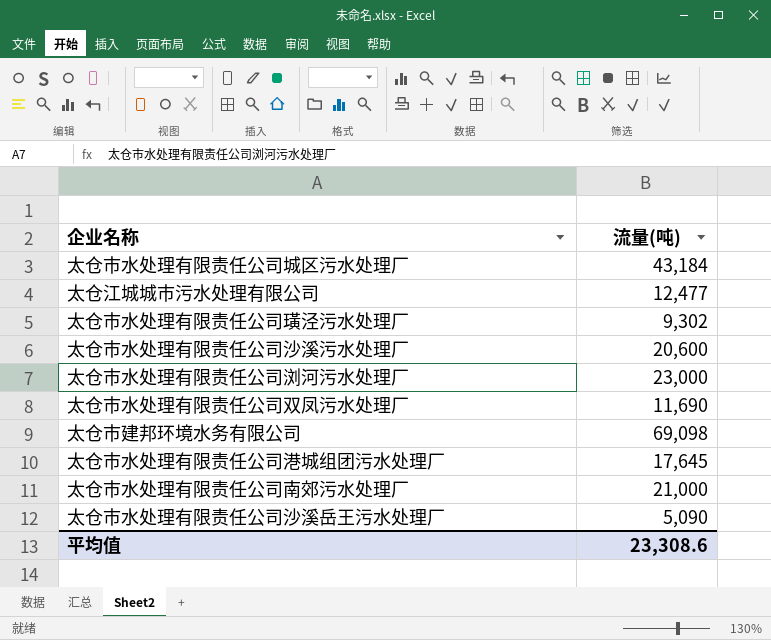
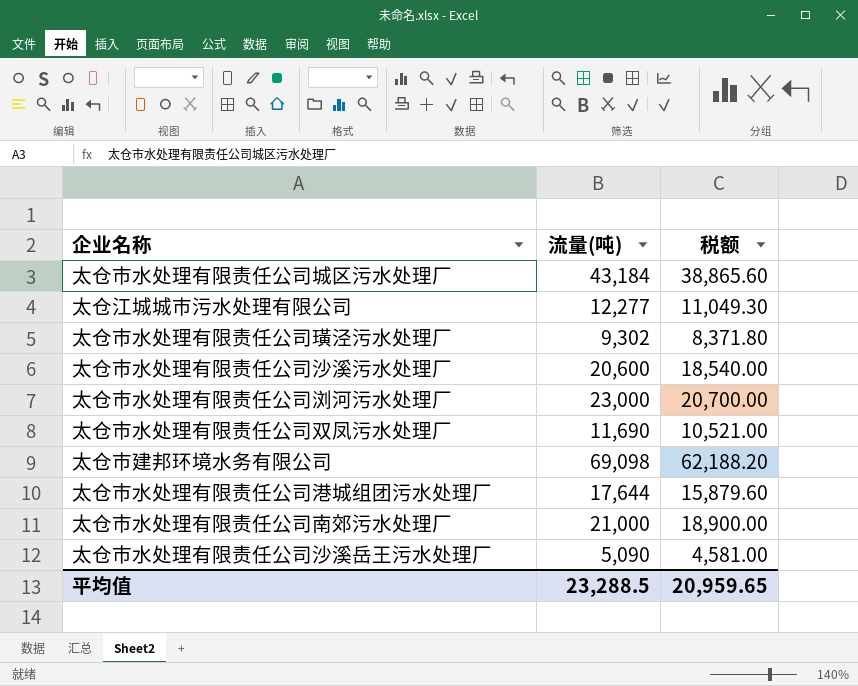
column 税额 | formula: none -> [流量(吨)] * 0.9
太仓江城城市污水处理有限公司 | 流量(吨): 12,477 -> 12,277
太仓市水处理有限责任公司港城组团污水处理厂 | 流量(吨): 17,645 -> 17,644
平均值 | 流量(吨): 23,308.6 -> 23,288.5

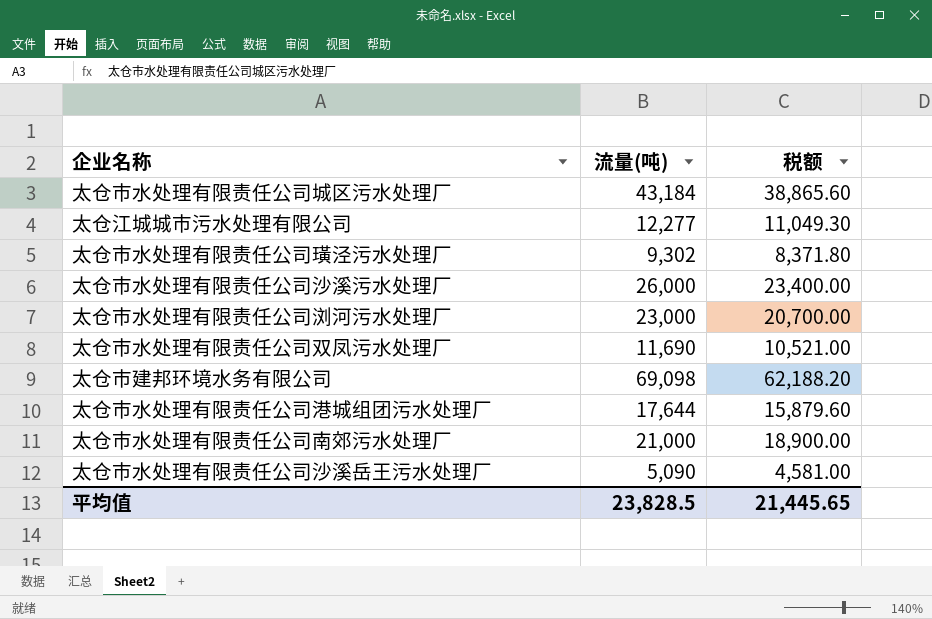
太仓市水处理有限责任公司沙溪污水处理厂 | 流量(吨): 20,600 -> 26,000
太仓市水处理有限责任公司沙溪污水处理厂 | 税额: 18,540.00 -> 23,400.00
平均值 | 流量(吨): 23,288.5 -> 23,828.5
平均值 | 税额: 20,959.65 -> 21,445.65

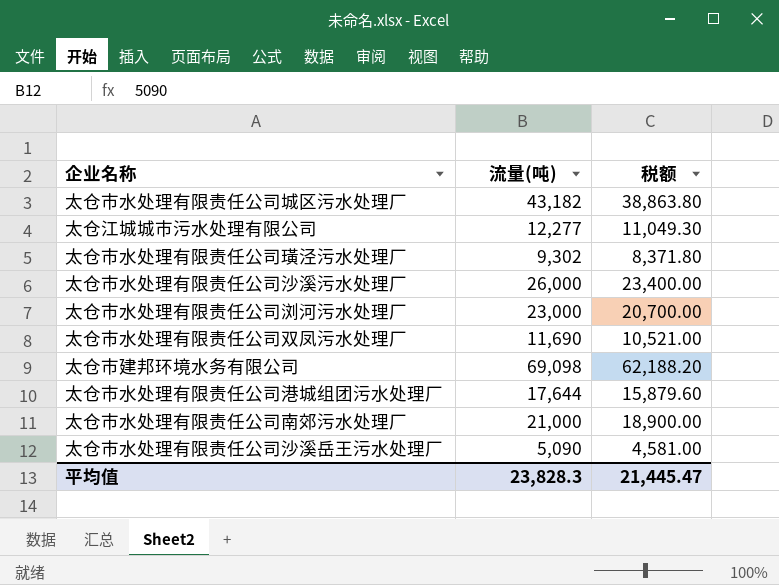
太仓市水处理有限责任公司城区污水处理厂 | 流量(吨): 43,184 -> 43,182
太仓市水处理有限责任公司城区污水处理厂 | 税额: 38,865.60 -> 38,863.80
平均值 | 流量(吨): 23,828.5 -> 23,828.3
平均值 | 税额: 21,445.65 -> 21,445.47

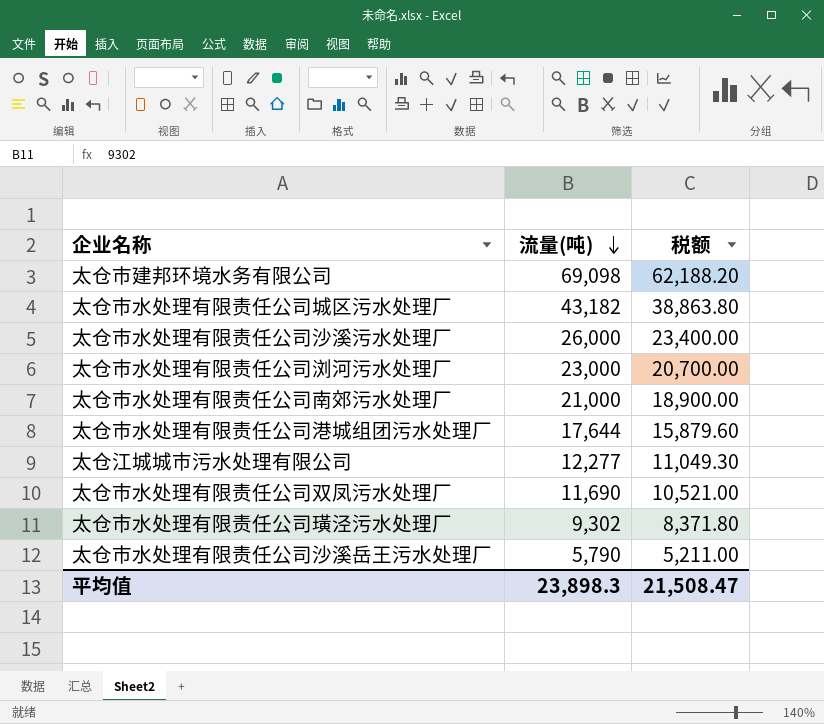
row order: none -> 流量(吨) descending
太仓市水处理有限责任公司沙溪岳王污水处理厂 | 流量(吨): 5,090 -> 5,790
太仓市水处理有限责任公司沙溪岳王污水处理厂 | 税额: 4,581.00 -> 5,211.00
平均值 | 流量(吨): 23,828.3 -> 23,898.3
平均值 | 税额: 21,445.47 -> 21,508.47

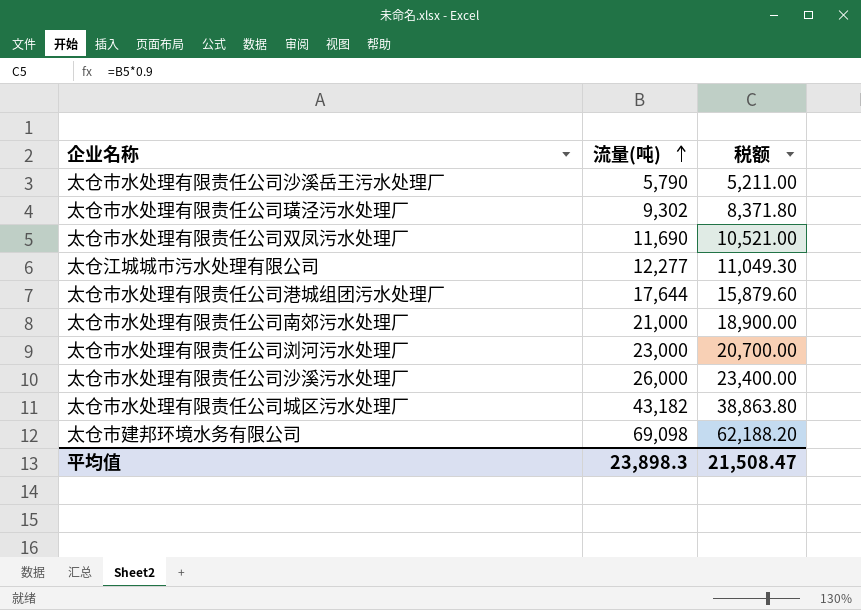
row order: 流量(吨) descending -> 流量(吨) ascending

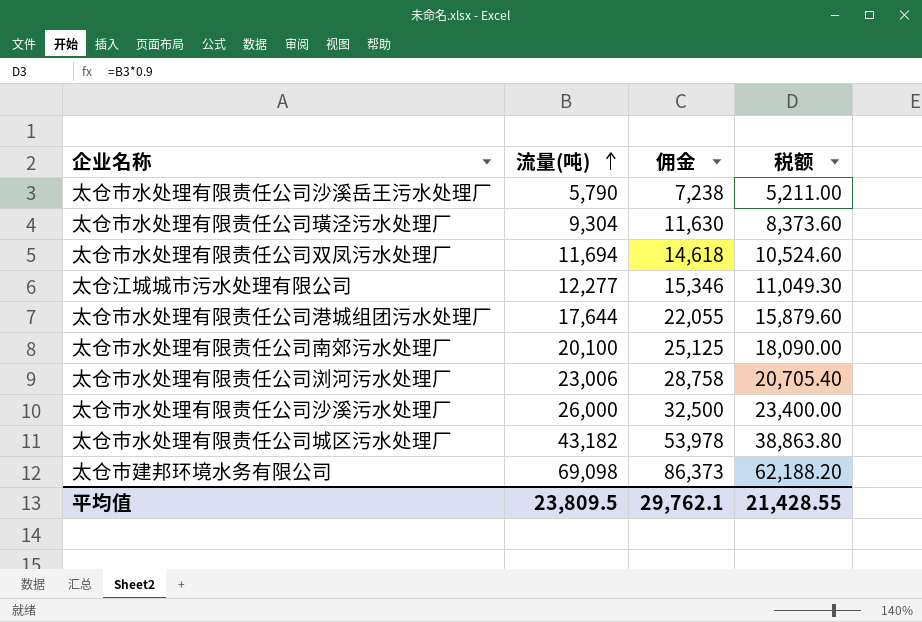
column 佣金 | formula: none -> [流量(吨)] * 1.25
太仓市水处理有限责任公司璜泾污水处理厂 | 流量(吨): 9,302 -> 9,304
太仓市水处理有限责任公司璜泾污水处理厂 | 税额: 8,371.80 -> 8,373.60
太仓市水处理有限责任公司双凤污水处理厂 | 流量(吨): 11,690 -> 11,694
太仓市水处理有限责任公司双凤污水处理厂 | 税额: 10,521.00 -> 10,524.60
太仓市水处理有限责任公司南郊污水处理厂 | 流量(吨): 21,000 -> 20,100
太仓市水处理有限责任公司南郊污水处理厂 | 税额: 18,900.00 -> 18,090.00
太仓市水处理有限责任公司浏河污水处理厂 | 流量(吨): 23,000 -> 23,006
太仓市水处理有限责任公司浏河污水处理厂 | 税额: 20,700.00 -> 20,705.40
平均值 | 流量(吨): 23,898.3 -> 23,809.5
平均值 | 税额: 21,508.47 -> 21,428.55

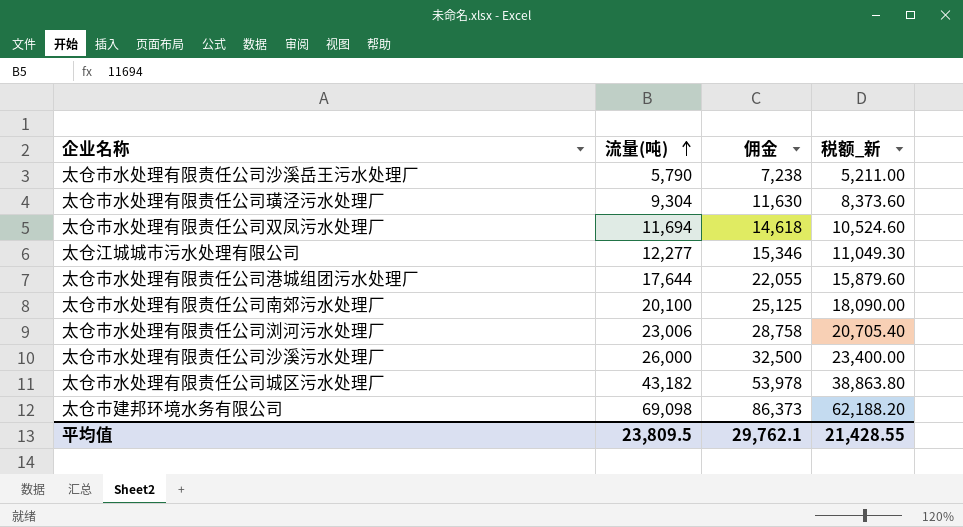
column name: 税额 -> 税额_新

